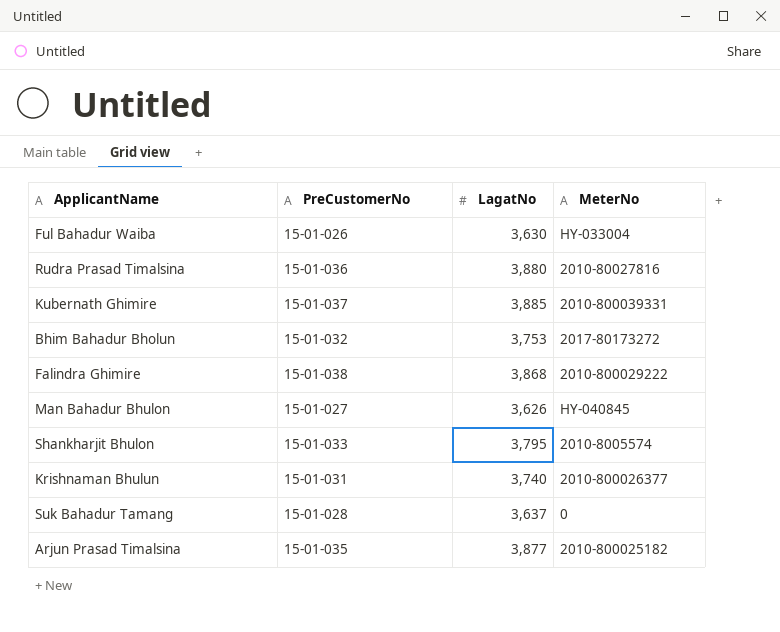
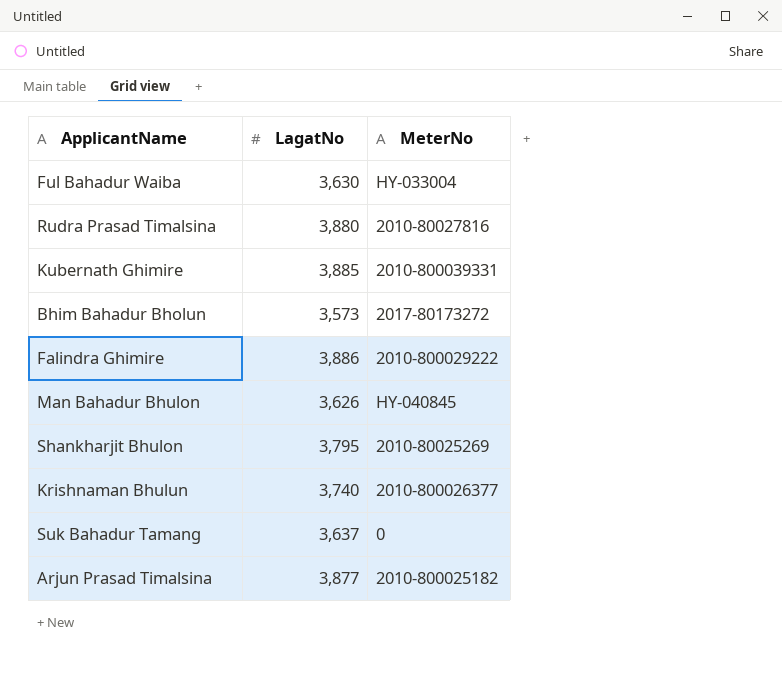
column PreCustomerNo | position: 2 -> none
Bhim Bahadur Bholun | LagatNo: 3,753 -> 3,573
Falindra Ghimire | LagatNo: 3,868 -> 3,886
Shankharjit Bhulon | MeterNo: 2010-8005574 -> 2010-80025269

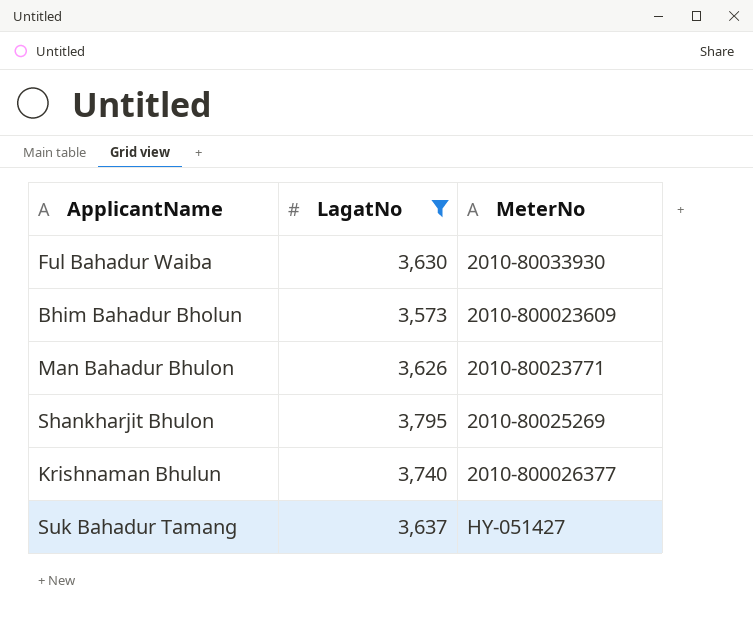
filter: none -> LagatNo <= 3,795
Ful Bahadur Waiba | MeterNo: HY-033004 -> 2010-80033930
Bhim Bahadur Bholun | MeterNo: 2017-80173272 -> 2010-800023609
Man Bahadur Bhulon | MeterNo: HY-040845 -> 2010-80023771
Suk Bahadur Tamang | MeterNo: 0 -> HY-051427

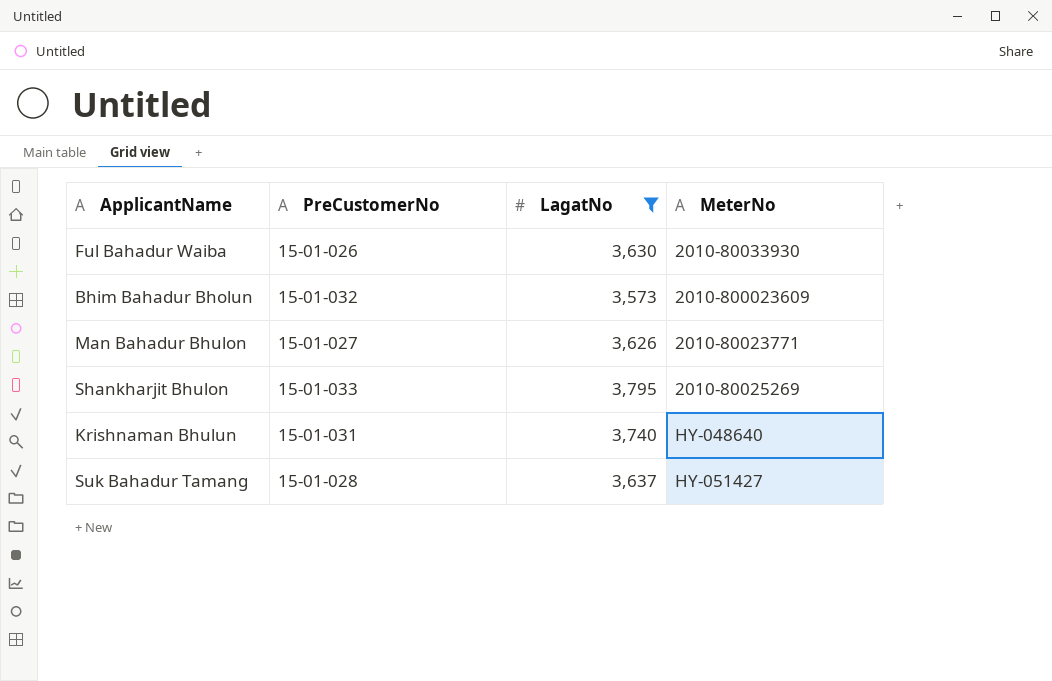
column PreCustomerNo | position: none -> 2
Krishnaman Bhulun | MeterNo: 2010-800026377 -> HY-048640

